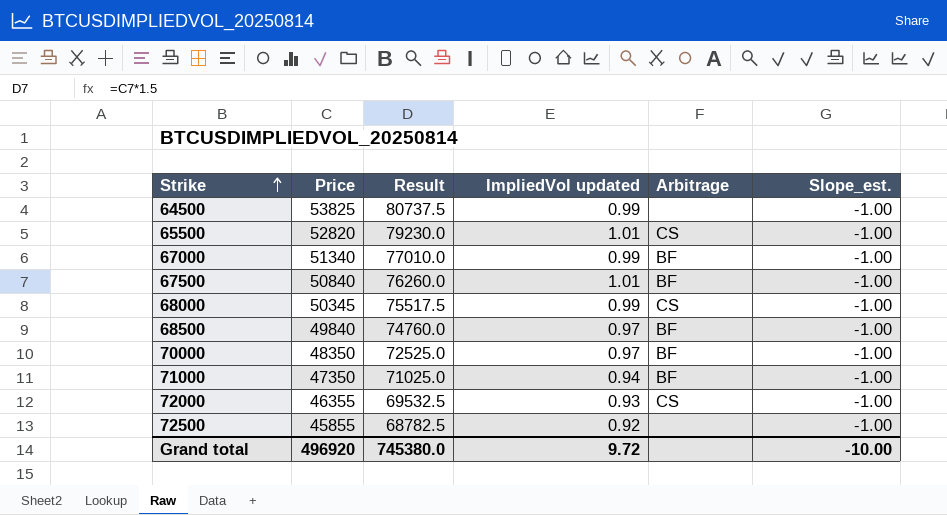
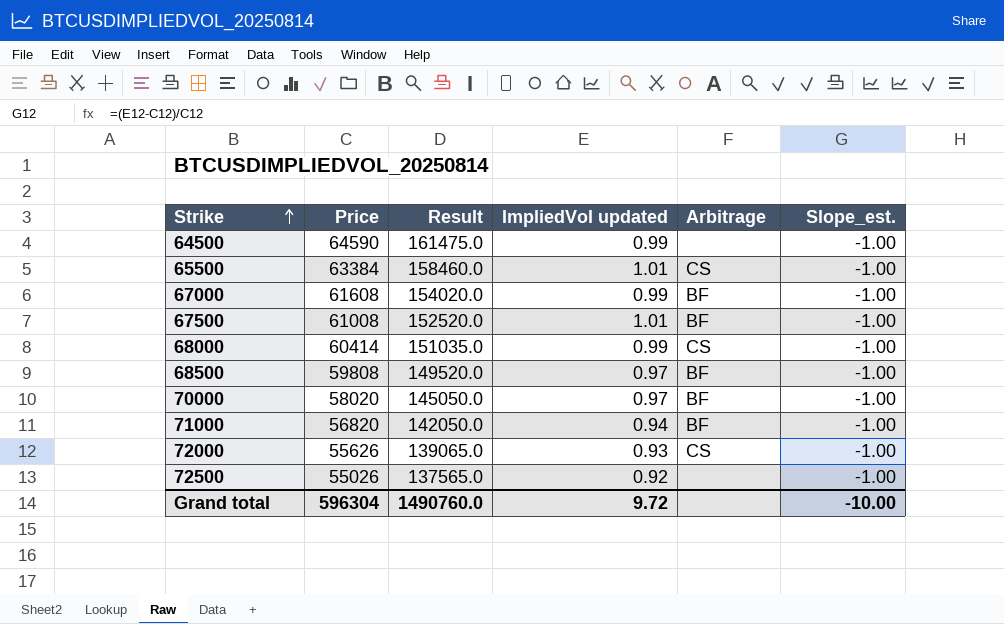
column Result | formula: [Price] * 1.5 -> [Price] * 2.5
64500 | Price: 53825 -> 64590
65500 | Price: 52820 -> 63384
67000 | Price: 51340 -> 61608
67500 | Price: 50840 -> 61008
68000 | Price: 50345 -> 60414
68500 | Price: 49840 -> 59808
70000 | Price: 48350 -> 58020
71000 | Price: 47350 -> 56820
72000 | Price: 46355 -> 55626
72500 | Price: 45855 -> 55026
Grand total | Price: 496920 -> 596304
Grand total | Result: 745380.0 -> 1490760.0

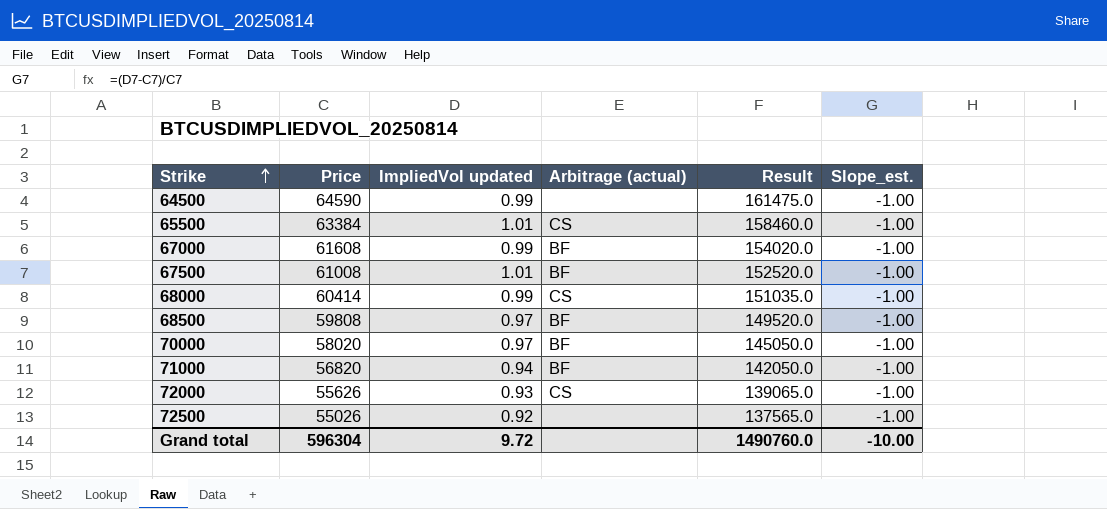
column name: Arbitrage -> Arbitrage (actual)
column Result | position: 3 -> 5

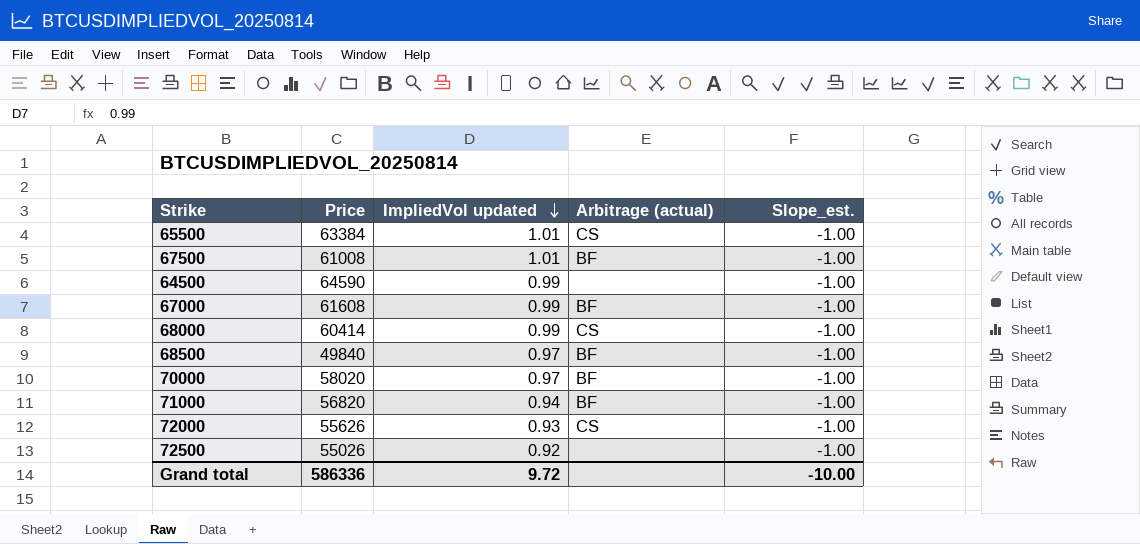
row order: Strike ascending -> ImpliedVol updated descending
column Result | formula: [Price] * 2.5 -> none
68500 | Price: 59808 -> 49840
Grand total | Price: 596304 -> 586336

